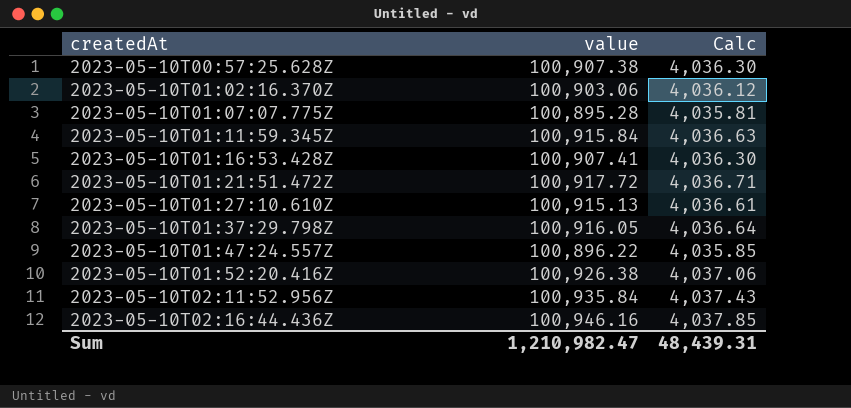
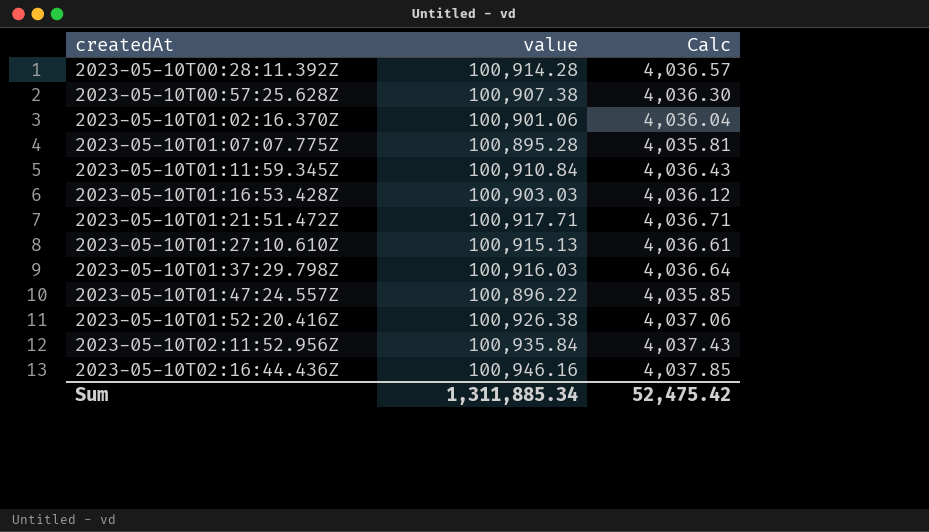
row 2023-05-10T00:28:11.392Z: none -> 100,914.28 | 4,036.57
2023-05-10T01:02:16.370Z | value: 100,903.06 -> 100,901.06
2023-05-10T01:02:16.370Z | Calc: 4,036.12 -> 4,036.04
2023-05-10T01:11:59.345Z | value: 100,915.84 -> 100,910.84
2023-05-10T01:11:59.345Z | Calc: 4,036.63 -> 4,036.43
2023-05-10T01:16:53.428Z | value: 100,907.41 -> 100,903.03
2023-05-10T01:16:53.428Z | Calc: 4,036.30 -> 4,036.12
2023-05-10T01:21:51.472Z | value: 100,917.72 -> 100,917.71
2023-05-10T01:37:29.798Z | value: 100,916.05 -> 100,916.03
Sum | value: 1,210,982.47 -> 1,311,885.34
Sum | Calc: 48,439.31 -> 52,475.42

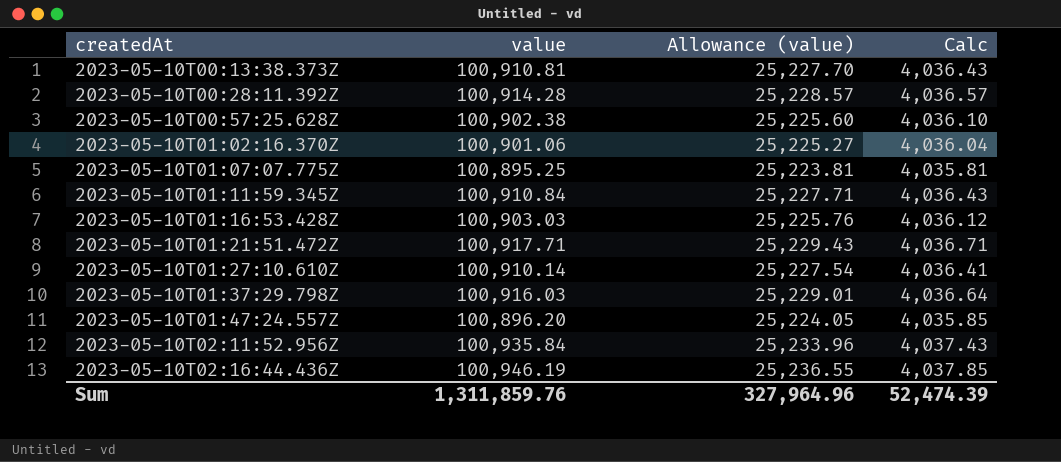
column Allowance (value) | formula: none -> [value] * 0.25
row 2023-05-10T01:52:20.416Z: 100,926.38 | 4,037.06 -> none
row 2023-05-10T00:13:38.373Z: none -> 100,910.81 | 25,227.70 | 4,036.43
2023-05-10T00:57:25.628Z | value: 100,907.38 -> 100,902.38
2023-05-10T00:57:25.628Z | Calc: 4,036.30 -> 4,036.10
2023-05-10T01:07:07.775Z | value: 100,895.28 -> 100,895.25
2023-05-10T01:27:10.610Z | value: 100,915.13 -> 100,910.14
2023-05-10T01:27:10.610Z | Calc: 4,036.61 -> 4,036.41
2023-05-10T01:47:24.557Z | value: 100,896.22 -> 100,896.20
2023-05-10T02:16:44.436Z | value: 100,946.16 -> 100,946.19
Sum | value: 1,311,885.34 -> 1,311,859.76
Sum | Calc: 52,475.42 -> 52,474.39

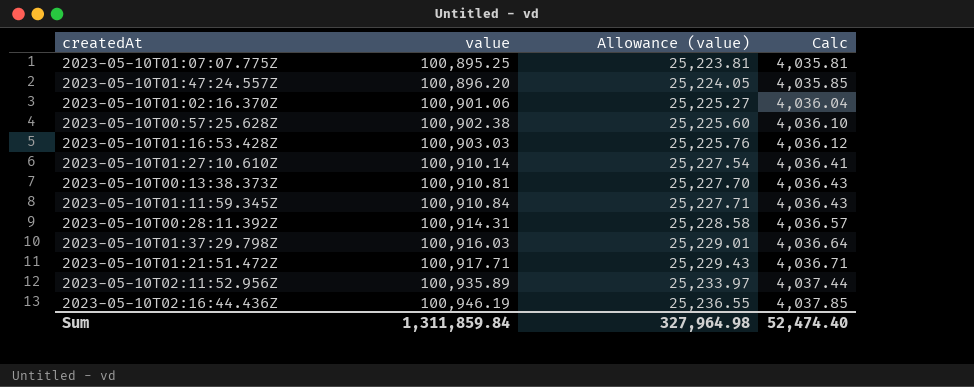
row order: createdAt ascending -> value ascending
2023-05-10T00:28:11.392Z | value: 100,914.28 -> 100,914.31
2023-05-10T00:28:11.392Z | Allowance (value): 25,228.57 -> 25,228.58
2023-05-10T02:11:52.956Z | value: 100,935.84 -> 100,935.89
2023-05-10T02:11:52.956Z | Allowance (value): 25,233.96 -> 25,233.97
2023-05-10T02:11:52.956Z | Calc: 4,037.43 -> 4,037.44
Sum | value: 1,311,859.76 -> 1,311,859.84
Sum | Allowance (value): 327,964.96 -> 327,964.98
Sum | Calc: 52,474.39 -> 52,474.40

